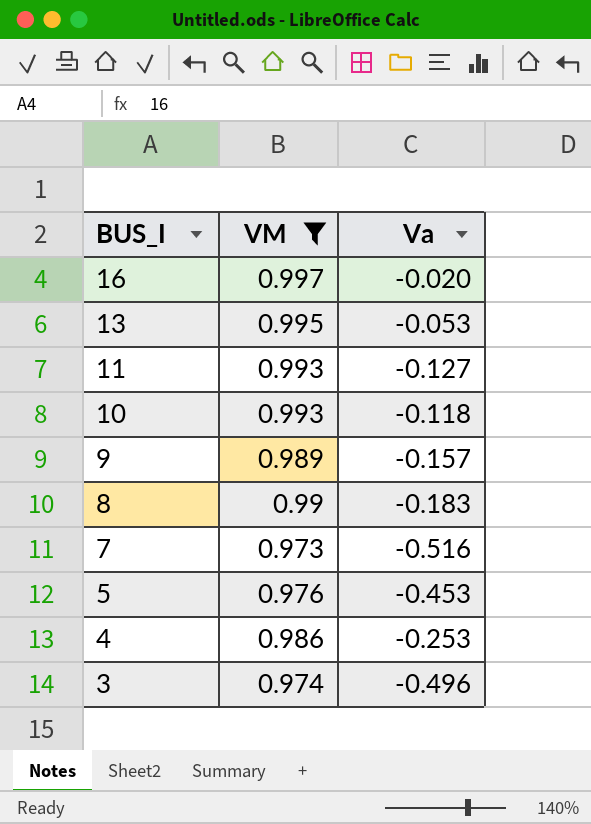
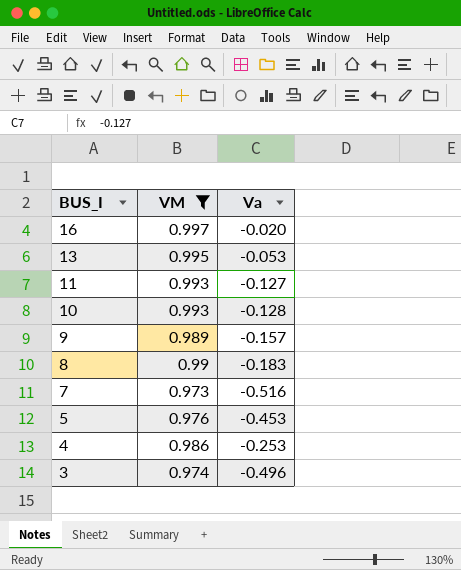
10 | Va: -0.118 -> -0.128

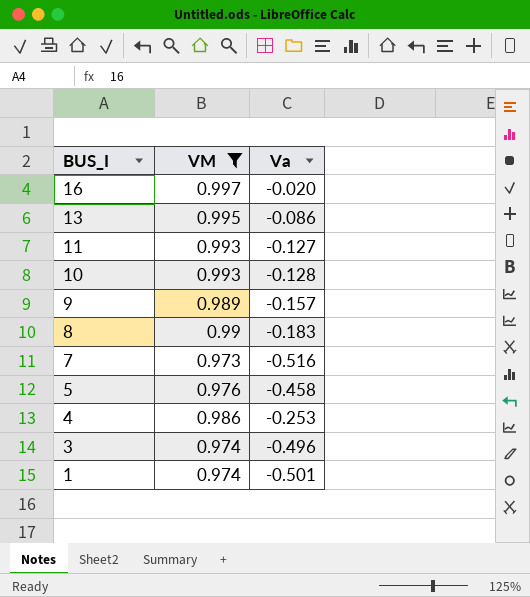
13 | Va: -0.053 -> -0.086
5 | Va: -0.453 -> -0.458
row 1: none -> 0.974 | -0.501

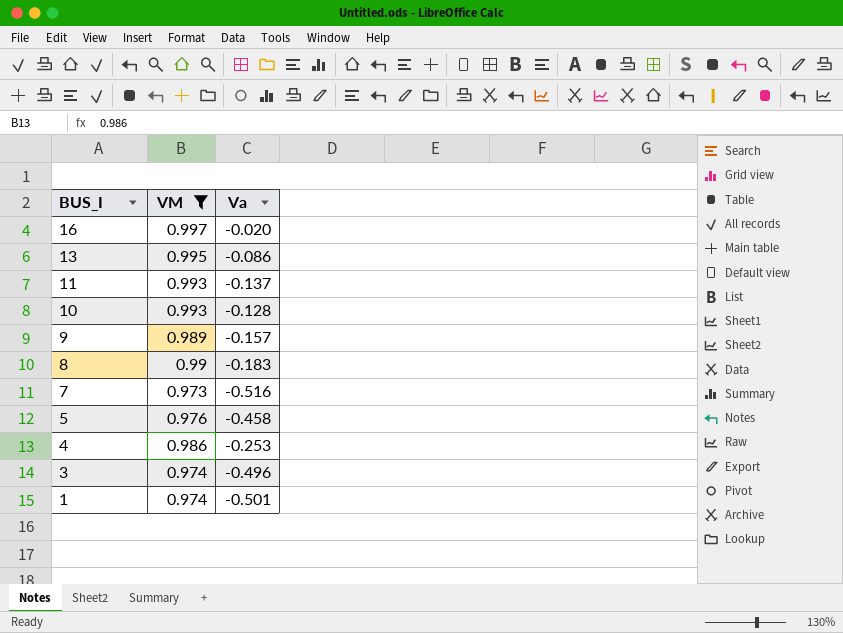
11 | Va: -0.127 -> -0.137

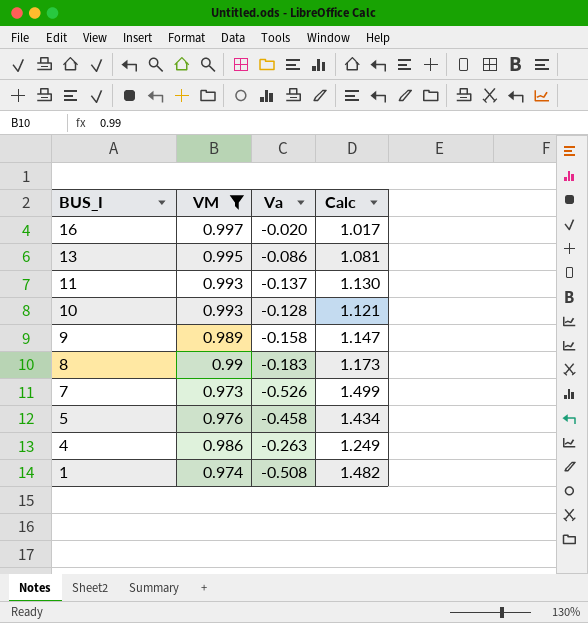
column Calc | formula: none -> [VM] - [Va]
row 3: 0.974 | -0.496 -> none
9 | Va: -0.157 -> -0.158
7 | Va: -0.516 -> -0.526
4 | Va: -0.253 -> -0.263
1 | Va: -0.501 -> -0.508

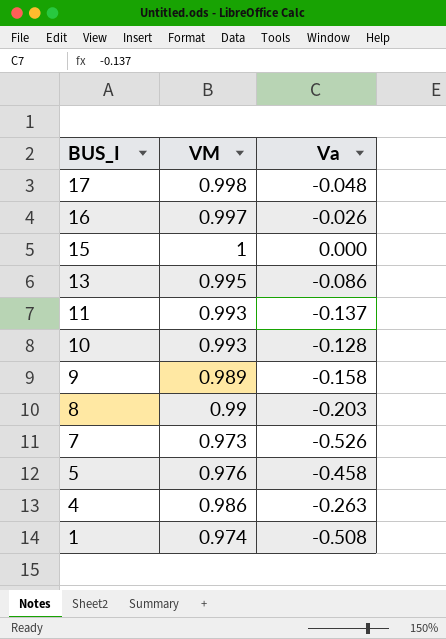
filter: VM <= 0.997 -> none
column Calc | formula: [VM] - [Va] -> none
16 | Va: -0.020 -> -0.026
8 | Va: -0.183 -> -0.203

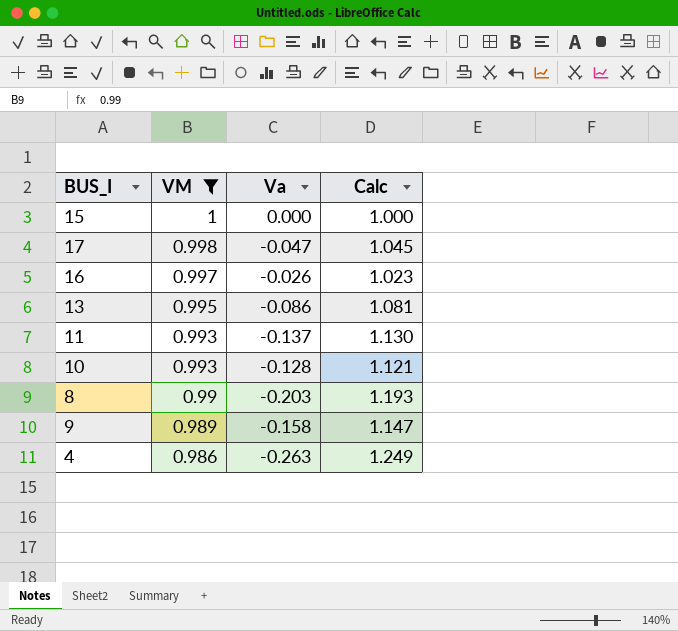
filter: none -> VM >= 0.986
row order: BUS_I descending -> VM descending
column Calc | formula: none -> [VM] - [Va]
17 | Va: -0.048 -> -0.047

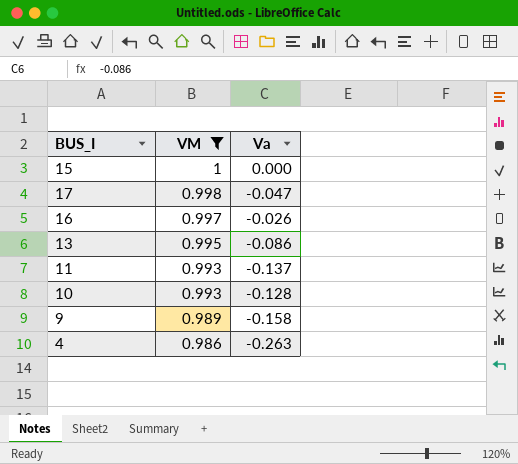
column Calc | formula: [VM] - [Va] -> none
row 8: 0.99 | -0.203 | 1.193 -> none

